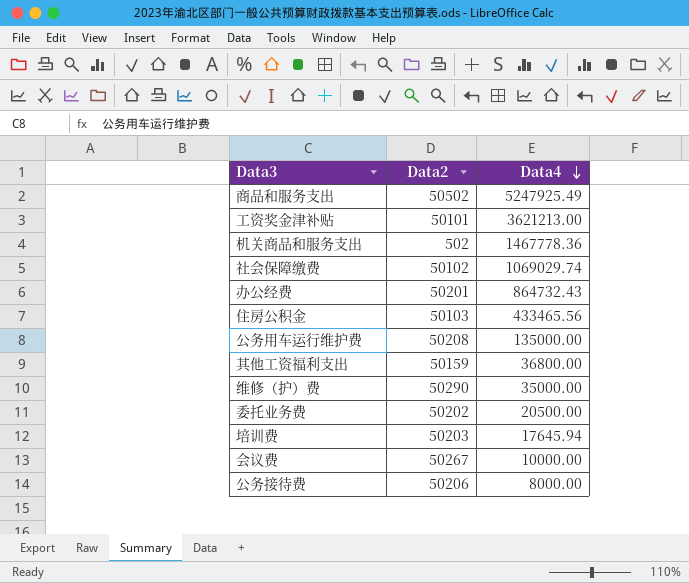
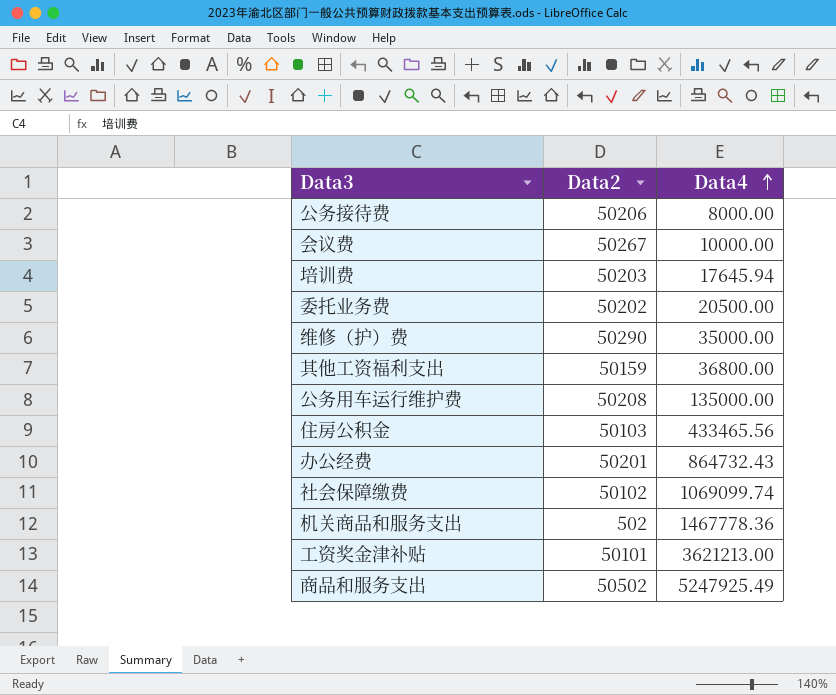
row order: Data4 descending -> Data4 ascending
社会保障缴费 | Data4: 1069029.74 -> 1069099.74

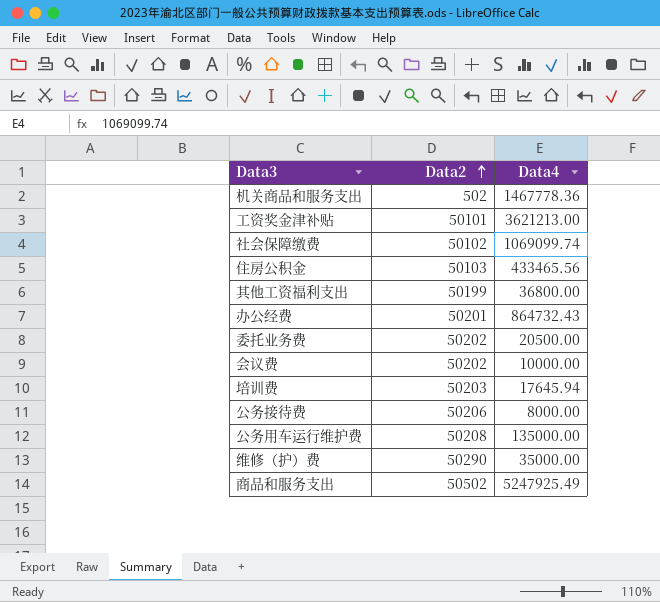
row order: Data4 ascending -> Data2 ascending
其他工资福利支出 | Data2: 50159 -> 50199
会议费 | Data2: 50267 -> 50202

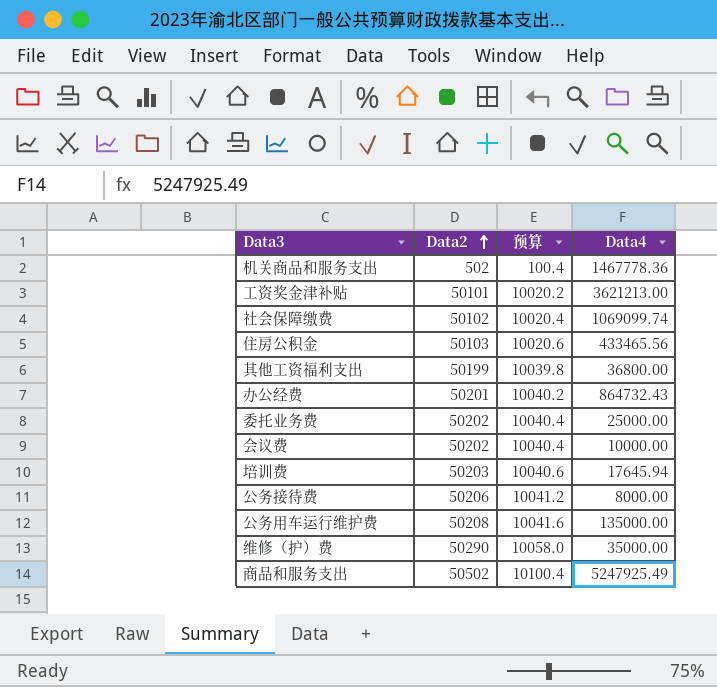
column 预算 | formula: none -> [Data2] * 0.2
委托业务费 | Data4: 20500.00 -> 25000.00

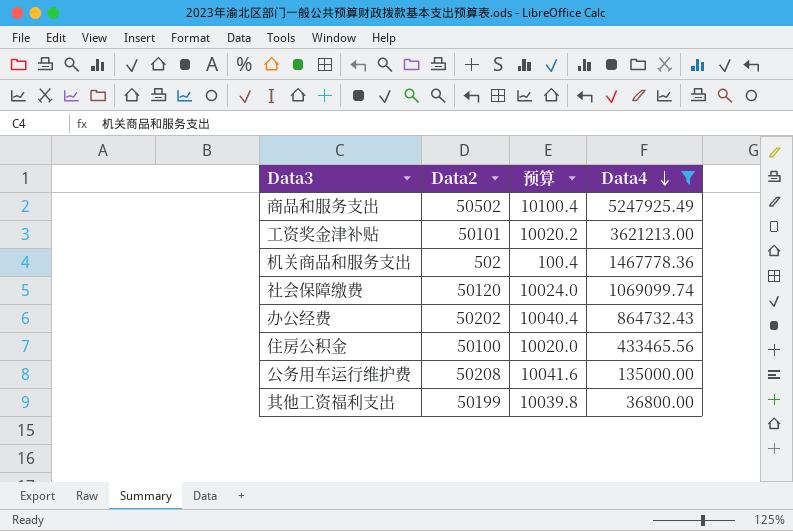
filter: none -> Data4 >= 36800.00
row order: Data2 ascending -> Data4 descending
社会保障缴费 | Data2: 50102 -> 50120
社会保障缴费 | 预算: 10020.4 -> 10024.0
办公经费 | Data2: 50201 -> 50202
办公经费 | 预算: 10040.2 -> 10040.4
住房公积金 | Data2: 50103 -> 50100
住房公积金 | 预算: 10020.6 -> 10020.0

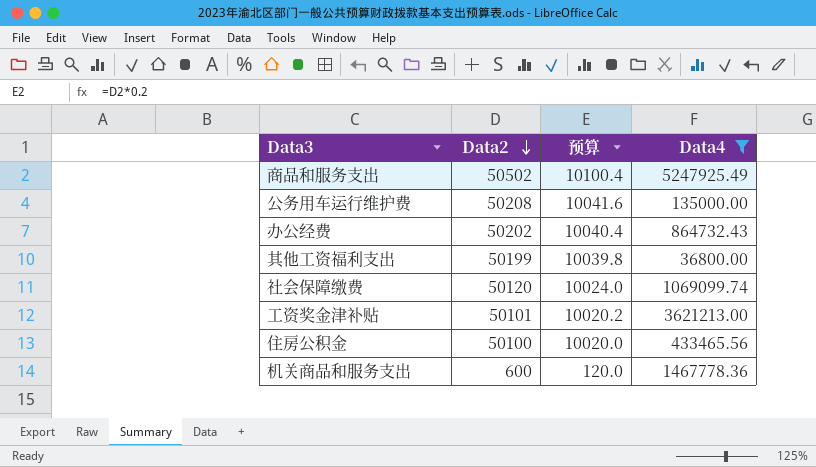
row order: Data4 descending -> Data2 descending
机关商品和服务支出 | Data2: 502 -> 600
机关商品和服务支出 | 预算: 100.4 -> 120.0

